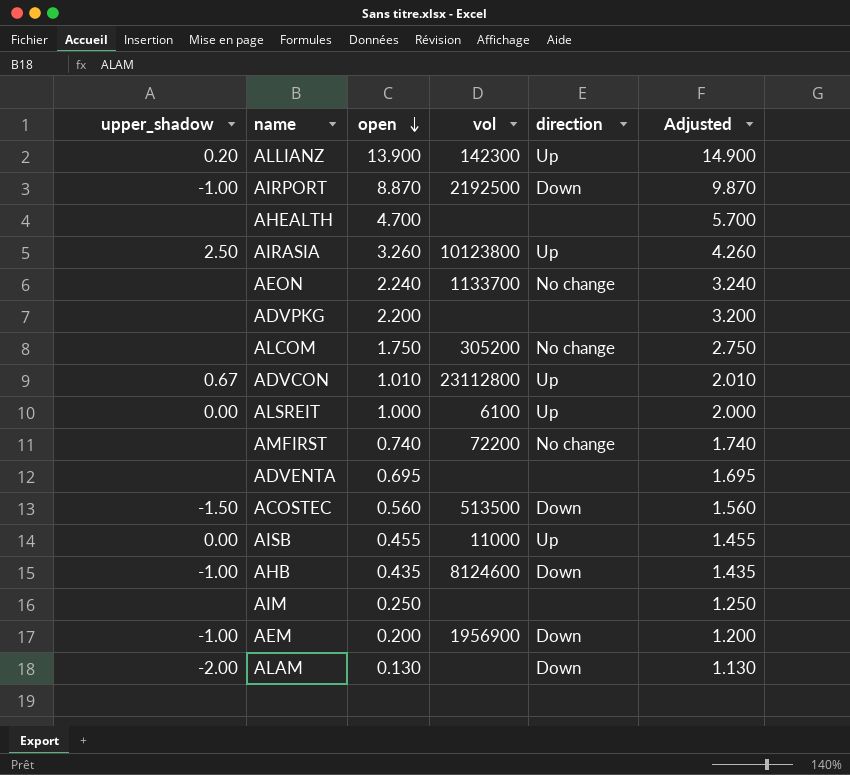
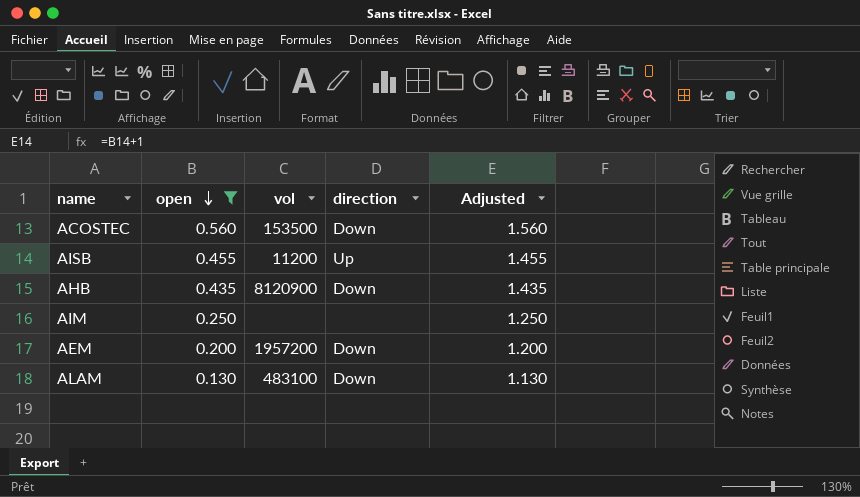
filter: none -> open <= 0.560
column upper_shadow | position: 1 -> none
ACOSTEC | vol: 513500 -> 153500
AISB | vol: 11000 -> 11200
AHB | vol: 8124600 -> 8120900
AEM | vol: 1956900 -> 1957200
ALAM | vol: none -> 483100

